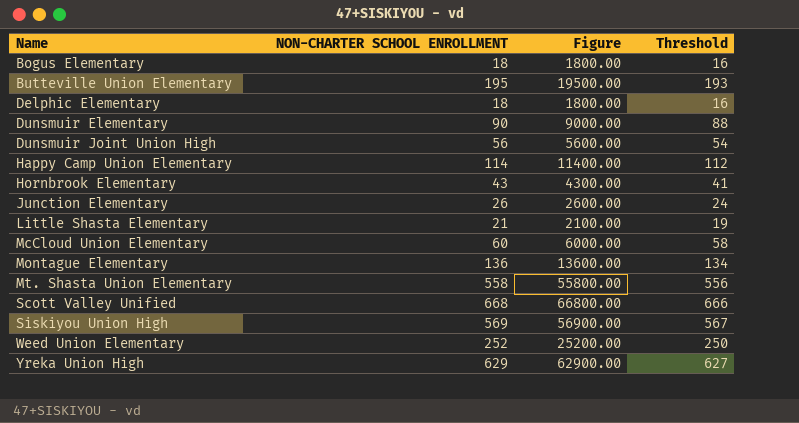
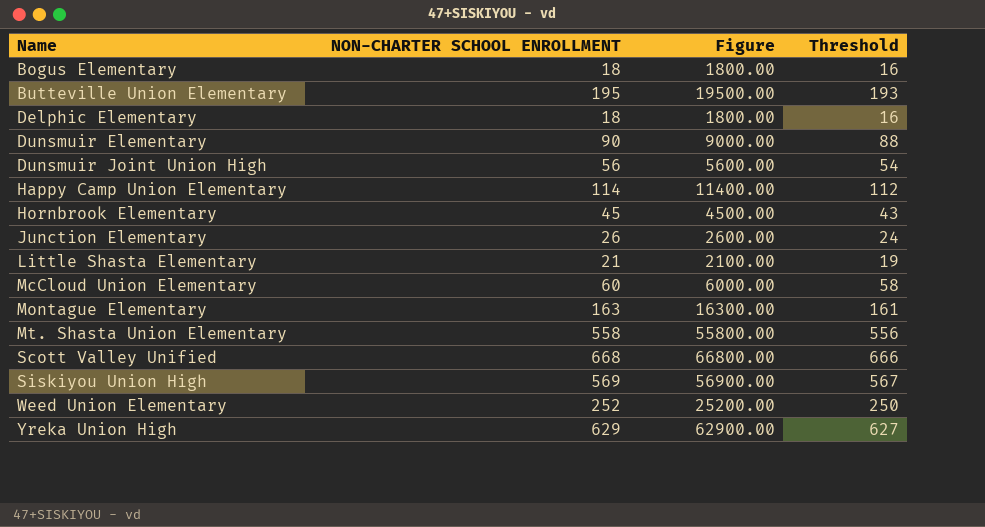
Hornbrook Elementary | NON-CHARTER SCHOOL ENROLLMENT: 43 -> 45
Hornbrook Elementary | Figure: 4300.00 -> 4500.00
Hornbrook Elementary | Threshold: 41 -> 43
Montague Elementary | NON-CHARTER SCHOOL ENROLLMENT: 136 -> 163
Montague Elementary | Figure: 13600.00 -> 16300.00
Montague Elementary | Threshold: 134 -> 161

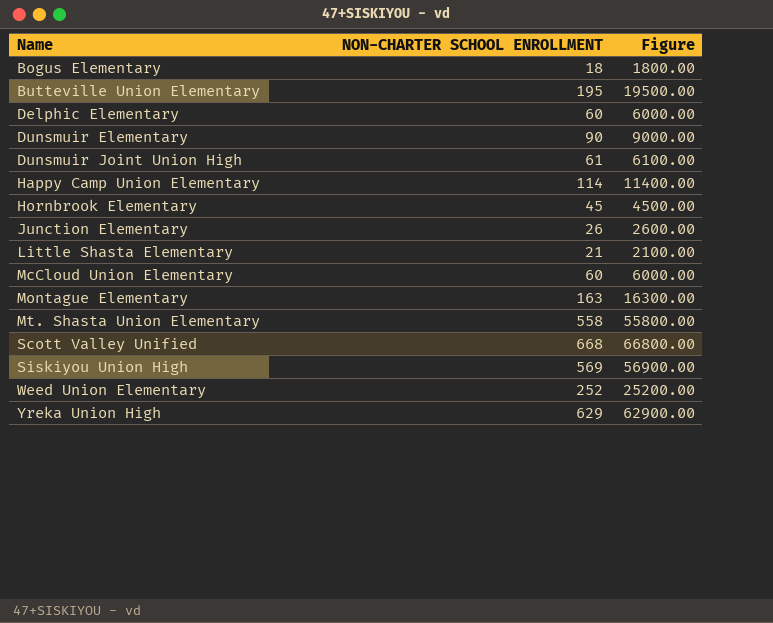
column Threshold | formula: [NON-CHARTER SCHOOL ENROLLMENT] - 2 -> none
Delphic Elementary | NON-CHARTER SCHOOL ENROLLMENT: 18 -> 60
Delphic Elementary | Figure: 1800.00 -> 6000.00
Dunsmuir Joint Union High | NON-CHARTER SCHOOL ENROLLMENT: 56 -> 61
Dunsmuir Joint Union High | Figure: 5600.00 -> 6100.00

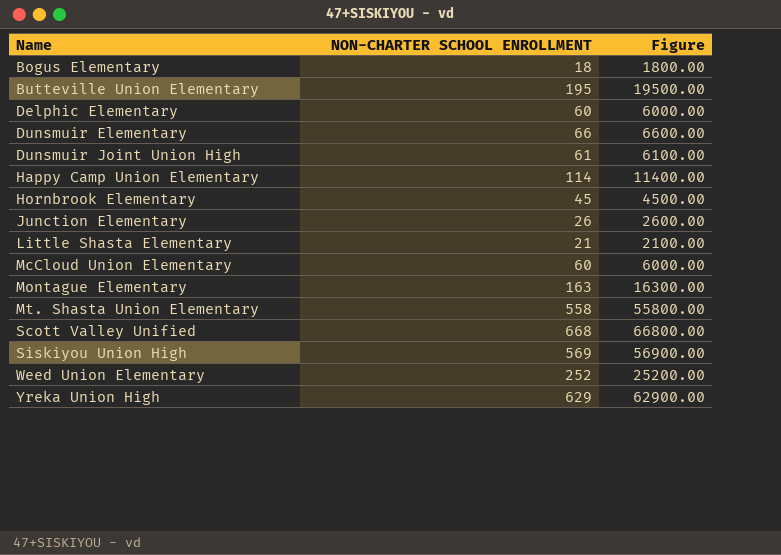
Dunsmuir Elementary | NON-CHARTER SCHOOL ENROLLMENT: 90 -> 66
Dunsmuir Elementary | Figure: 9000.00 -> 6600.00

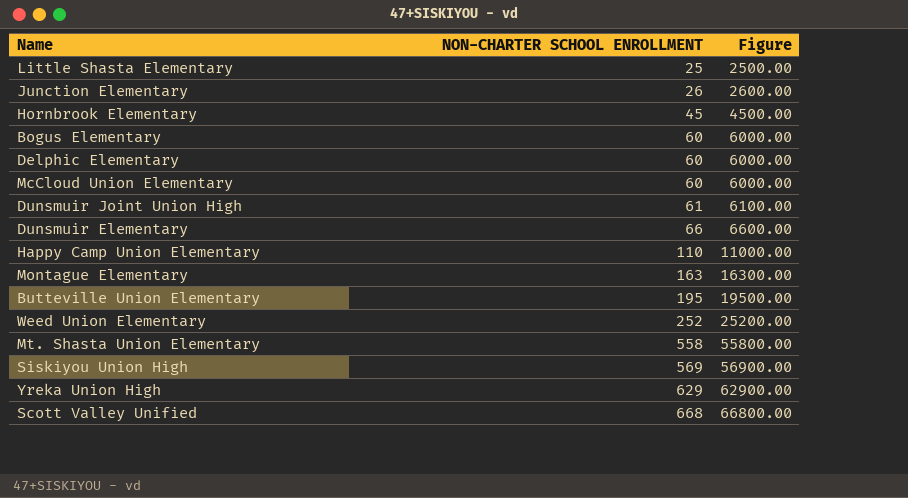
row order: Name ascending -> NON-CHARTER SCHOOL ENROLLMENT ascending
Little Shasta Elementary | NON-CHARTER SCHOOL ENROLLMENT: 21 -> 25
Little Shasta Elementary | Figure: 2100.00 -> 2500.00
Bogus Elementary | NON-CHARTER SCHOOL ENROLLMENT: 18 -> 60
Bogus Elementary | Figure: 1800.00 -> 6000.00
Happy Camp Union Elementary | NON-CHARTER SCHOOL ENROLLMENT: 114 -> 110
Happy Camp Union Elementary | Figure: 11400.00 -> 11000.00

